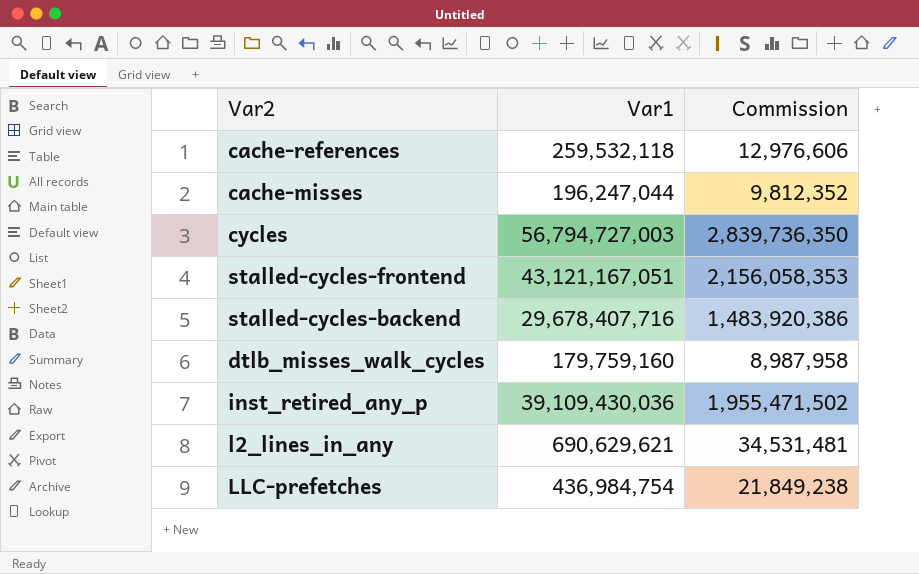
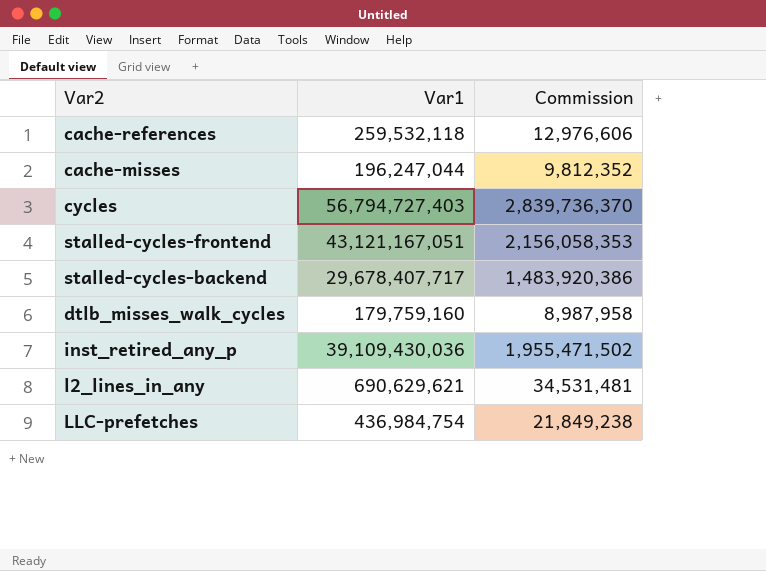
cycles | Var1: 56,794,727,003 -> 56,794,727,403
cycles | Commission: 2,839,736,350 -> 2,839,736,370
stalled-cycles-backend | Var1: 29,678,407,716 -> 29,678,407,717

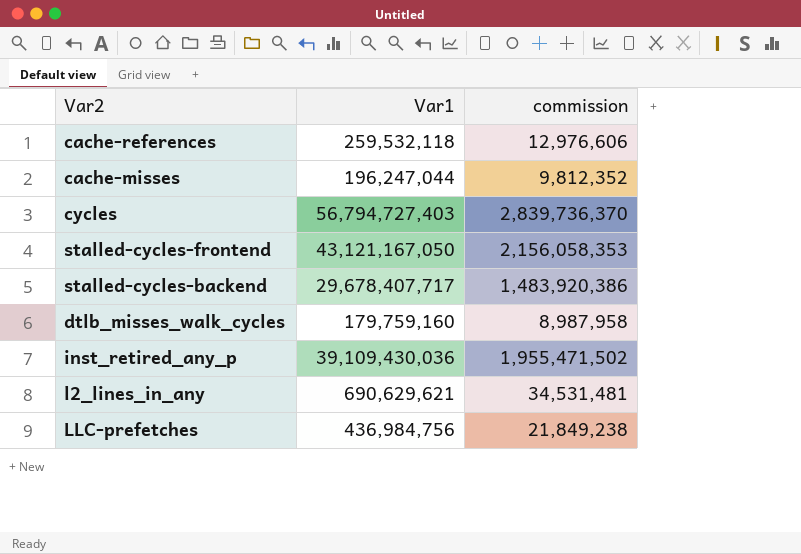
column name: Commission -> commission
stalled-cycles-frontend | Var1: 43,121,167,051 -> 43,121,167,050
LLC-prefetches | Var1: 436,984,754 -> 436,984,756

